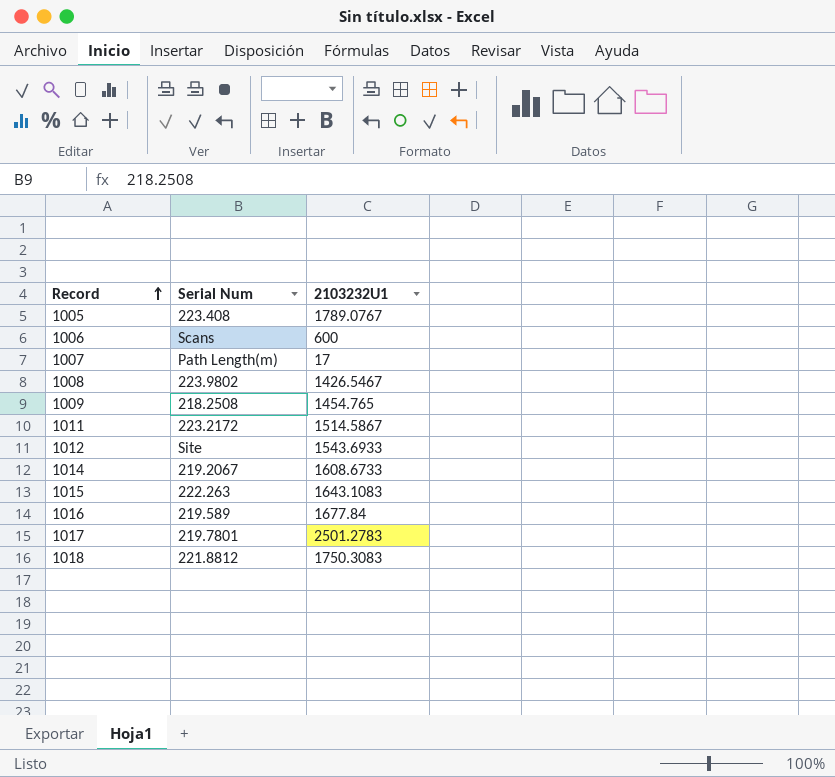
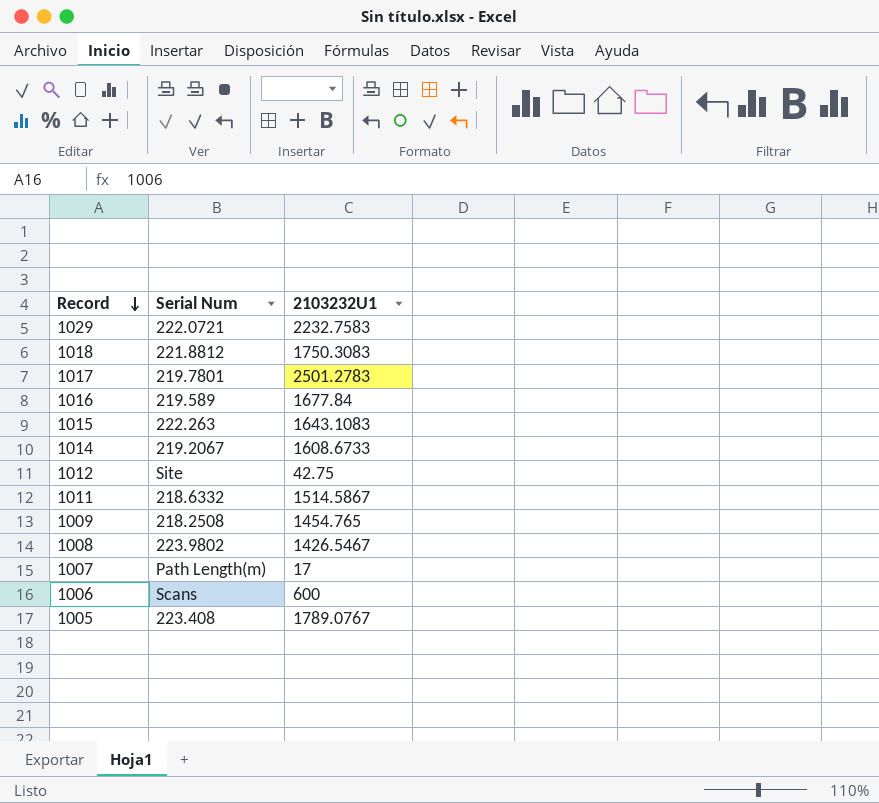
row order: Record ascending -> Record descending
row 1029: none -> 222.0721 | 2232.7583
1012 | 2103232U1: 1543.6933 -> 42.75
1011 | Serial Num: 223.2172 -> 218.6332

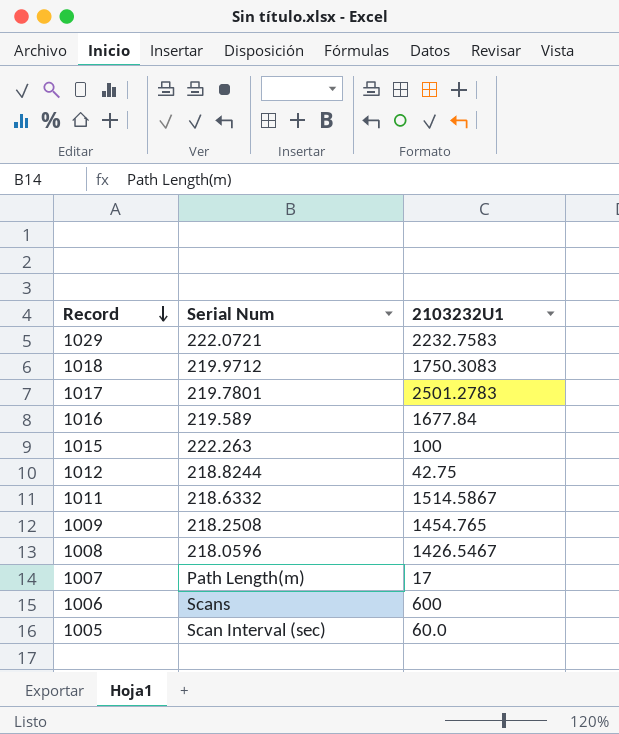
row 1014: 219.2067 | 1608.6733 -> none
1018 | Serial Num: 221.8812 -> 219.9712
1015 | 2103232U1: 1643.1083 -> 100
1012 | Serial Num: Site -> 218.8244
1008 | Serial Num: 223.9802 -> 218.0596
1005 | Serial Num: 223.408 -> Scan Interval (sec)
1005 | 2103232U1: 1789.0767 -> 60.0

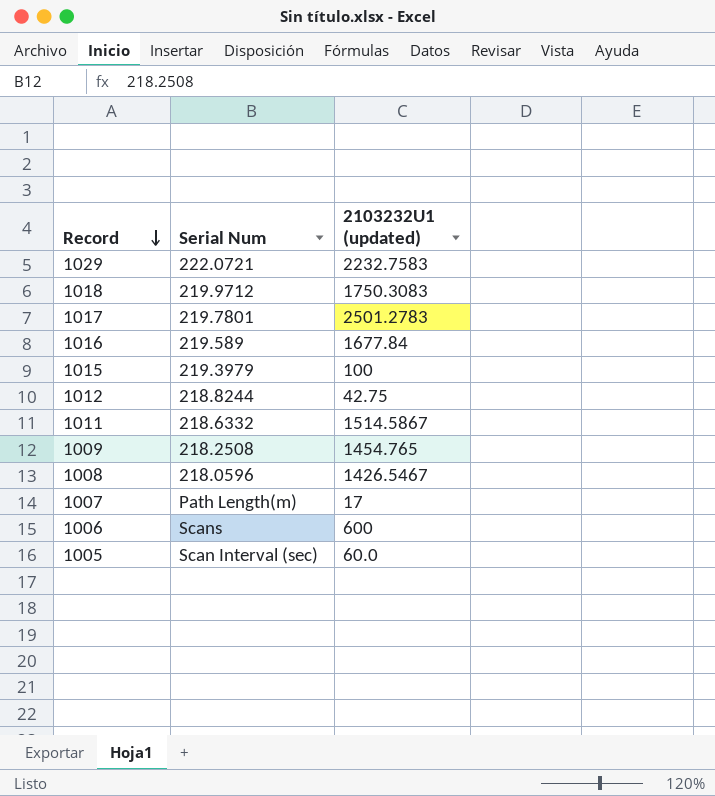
column name: 2103232U1 -> 2103232U1 (updated)
1015 | Serial Num: 222.263 -> 219.3979

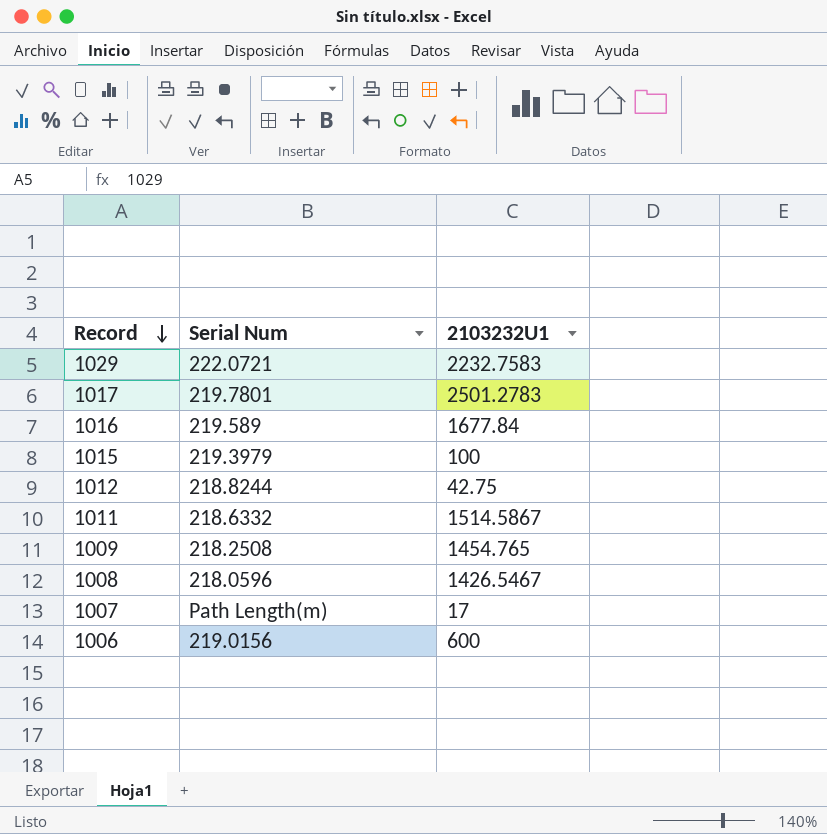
column name: 2103232U1 (updated) -> 2103232U1
row 1018: 219.9712 | 1750.3083 -> none
row 1005: Scan Interval (sec) | 60.0 -> none
1006 | Serial Num: Scans -> 219.0156

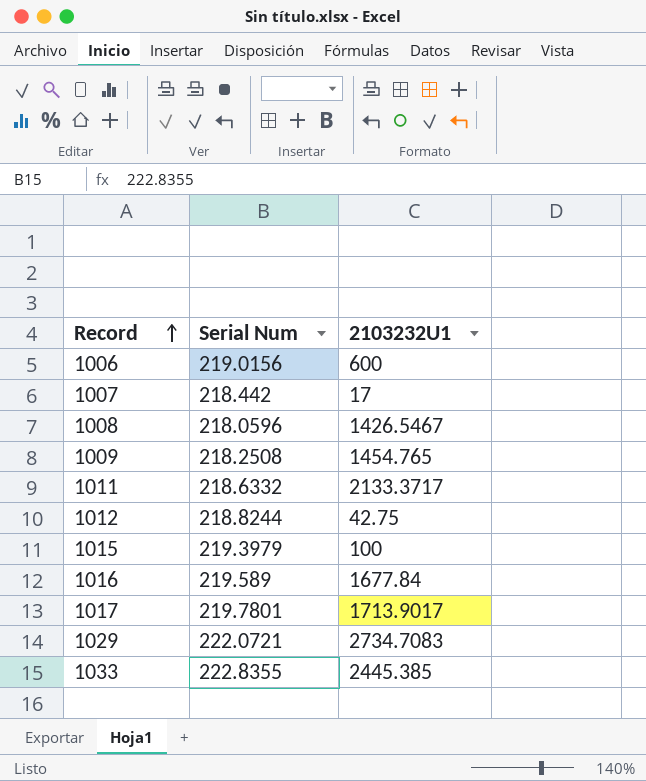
row order: Record descending -> Record ascending
1007 | Serial Num: Path Length(m) -> 218.442
1011 | 2103232U1: 1514.5867 -> 2133.3717
1017 | 2103232U1: 2501.2783 -> 1713.9017
1029 | 2103232U1: 2232.7583 -> 2734.7083
row 1033: none -> 222.8355 | 2445.385

